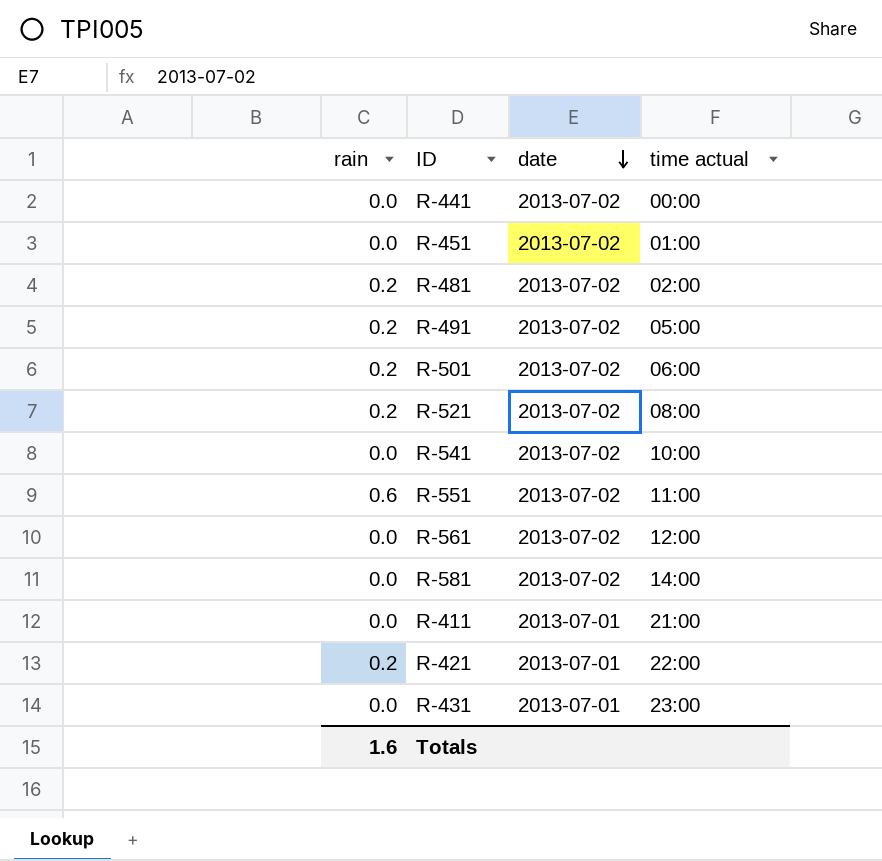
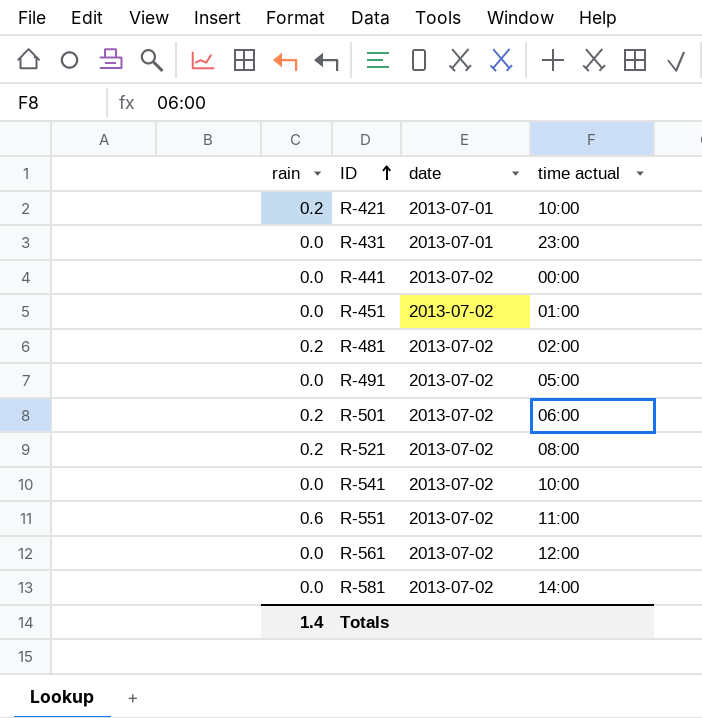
row order: date descending -> ID ascending
row R-411: 0.0 | 2013-07-01 | 21:00 -> none
R-421 | time actual: 22:00 -> 10:00
R-491 | rain: 0.2 -> 0.0
Totals | rain: 1.6 -> 1.4

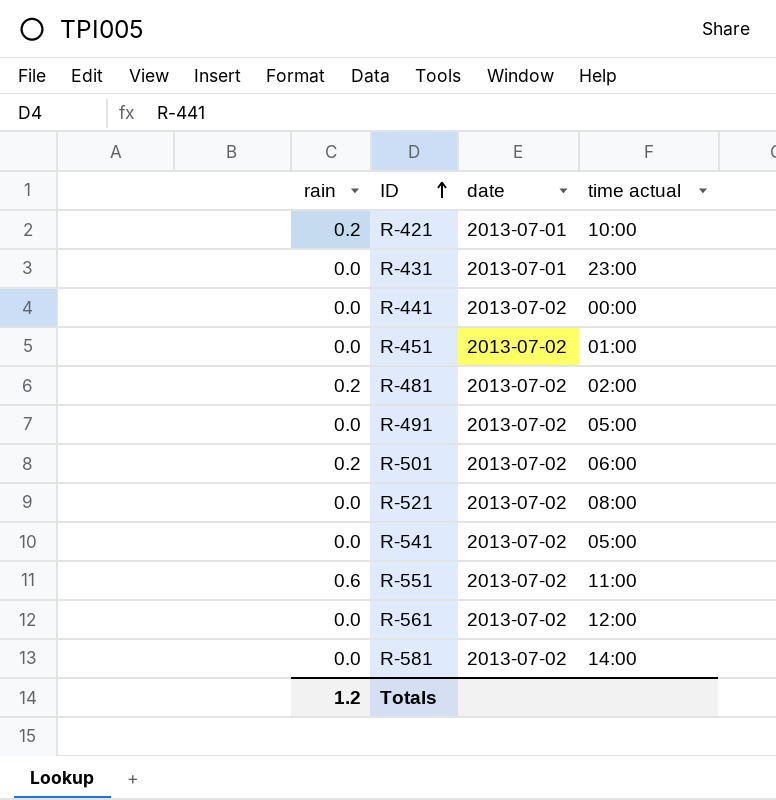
R-521 | rain: 0.2 -> 0.0
R-541 | time actual: 10:00 -> 05:00
Totals | rain: 1.4 -> 1.2

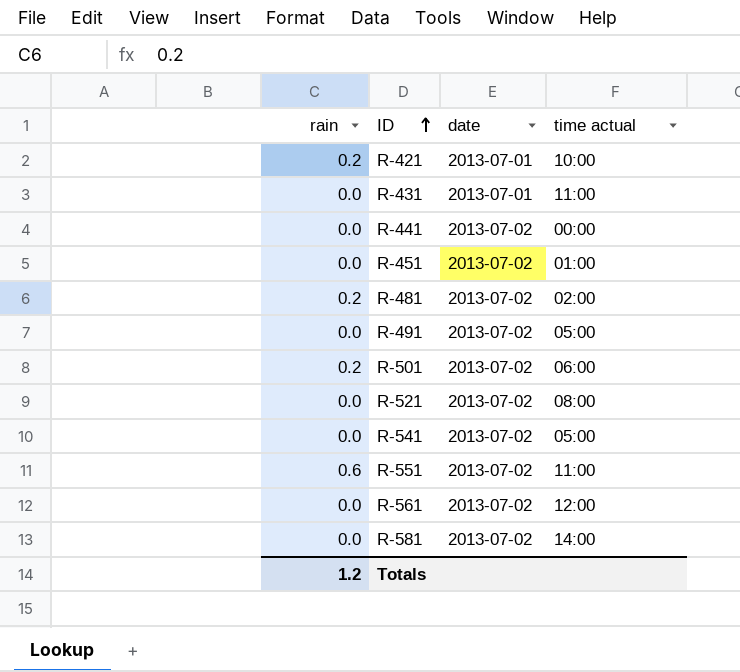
R-431 | time actual: 23:00 -> 11:00

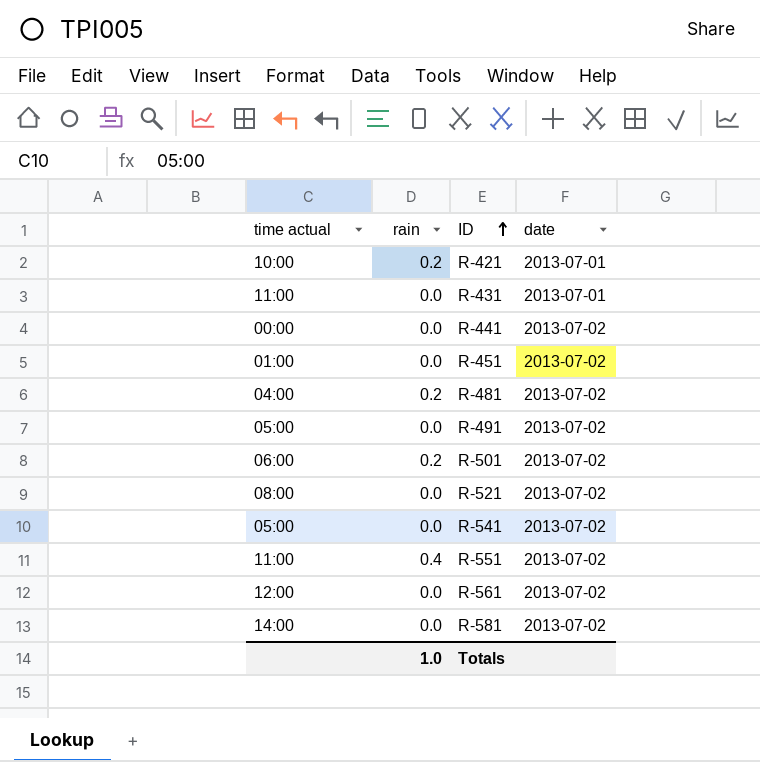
column time actual | position: 4 -> 1
R-481 | time actual: 02:00 -> 04:00
R-551 | rain: 0.6 -> 0.4
Totals | rain: 1.2 -> 1.0

